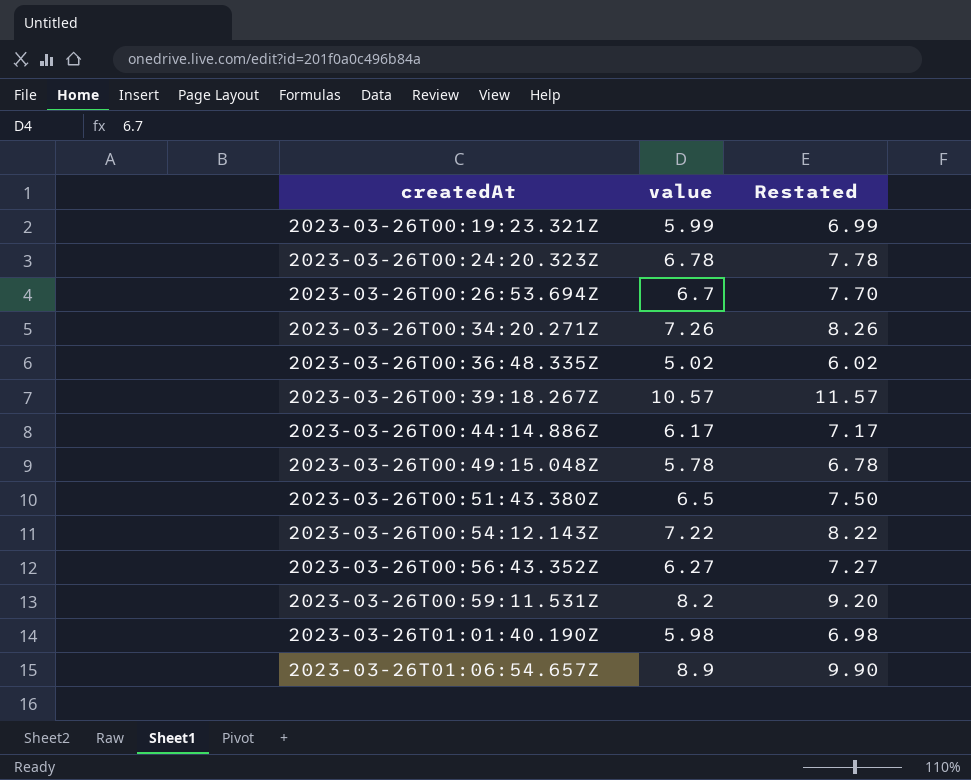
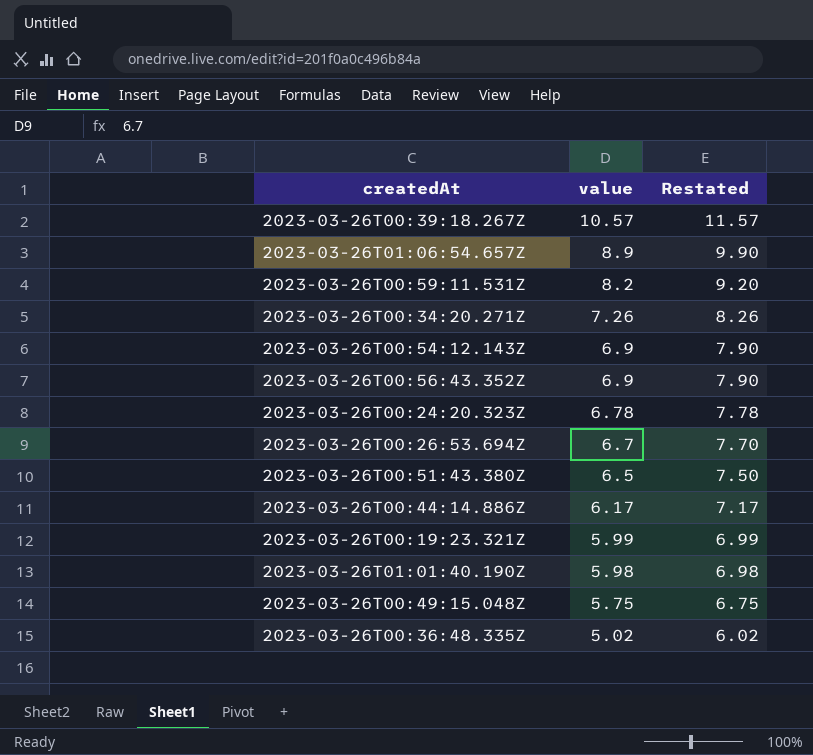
row order: createdAt ascending -> value descending
2023-03-26T00:54:12.143Z | value: 7.22 -> 6.9
2023-03-26T00:54:12.143Z | Restated: 8.22 -> 7.90
2023-03-26T00:56:43.352Z | value: 6.27 -> 6.9
2023-03-26T00:56:43.352Z | Restated: 7.27 -> 7.90
2023-03-26T00:49:15.048Z | value: 5.78 -> 5.75
2023-03-26T00:49:15.048Z | Restated: 6.78 -> 6.75

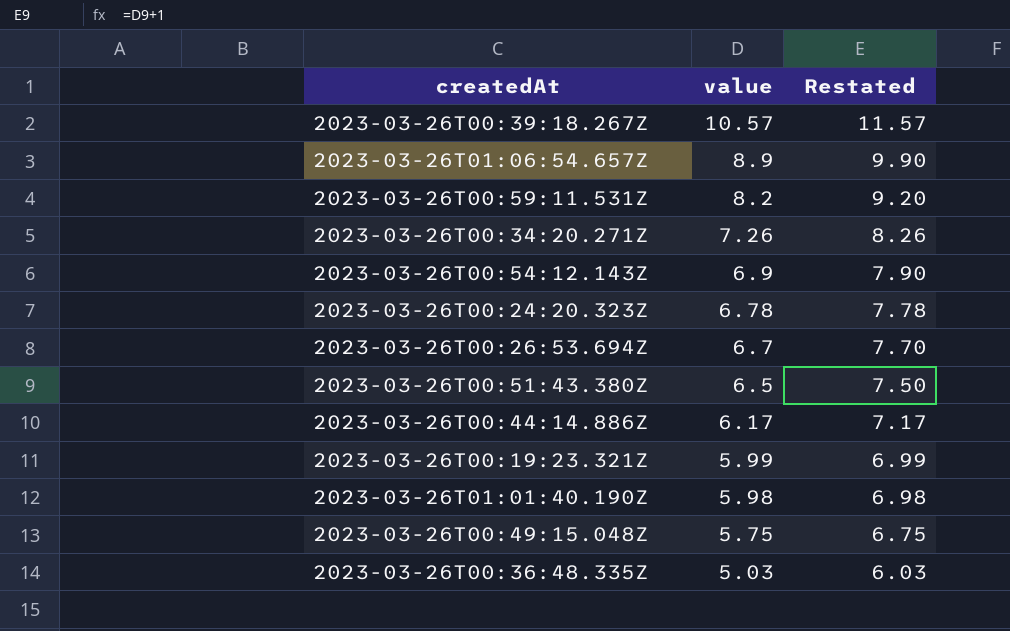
row 2023-03-26T00:56:43.352Z: 6.9 | 7.90 -> none
2023-03-26T00:36:48.335Z | value: 5.02 -> 5.03
2023-03-26T00:36:48.335Z | Restated: 6.02 -> 6.03

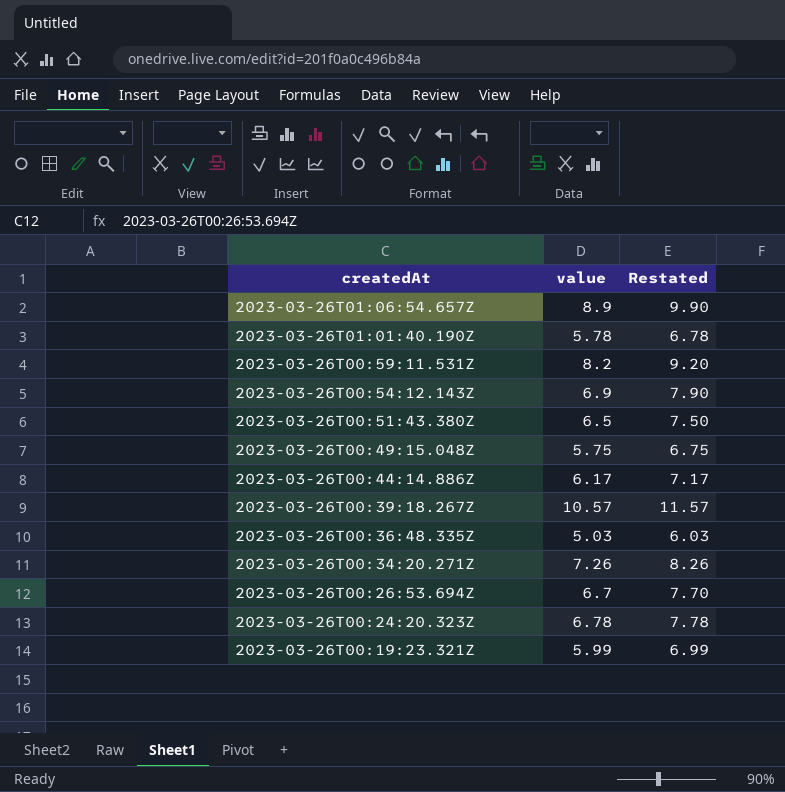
row order: value descending -> createdAt descending
2023-03-26T01:01:40.190Z | value: 5.98 -> 5.78
2023-03-26T01:01:40.190Z | Restated: 6.98 -> 6.78

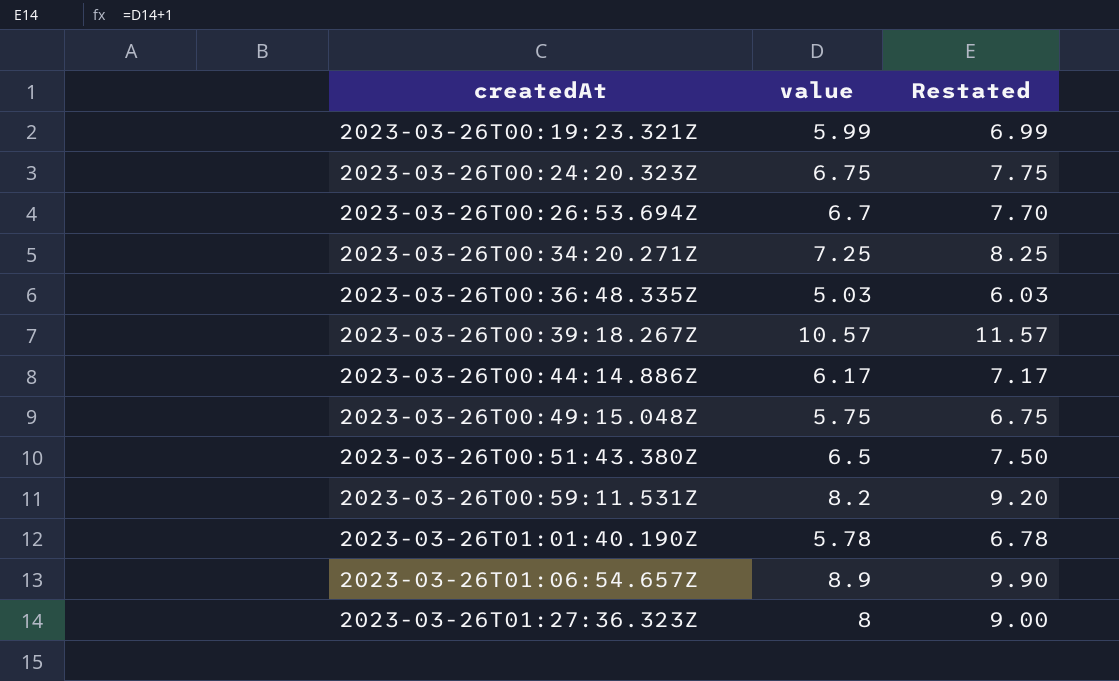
row order: createdAt descending -> createdAt ascending
row 2023-03-26T00:54:12.143Z: 6.9 | 7.90 -> none
2023-03-26T00:24:20.323Z | value: 6.78 -> 6.75
2023-03-26T00:24:20.323Z | Restated: 7.78 -> 7.75
2023-03-26T00:34:20.271Z | value: 7.26 -> 7.25
2023-03-26T00:34:20.271Z | Restated: 8.26 -> 8.25
row 2023-03-26T01:27:36.323Z: none -> 8 | 9.00

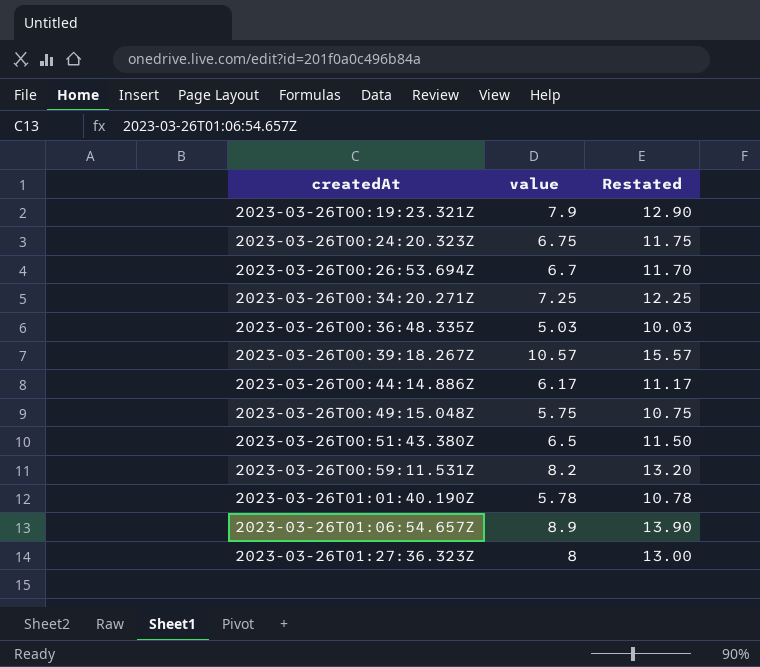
column Restated | formula: [value] + 1 -> [value] + 5
2023-03-26T00:19:23.321Z | value: 5.99 -> 7.9

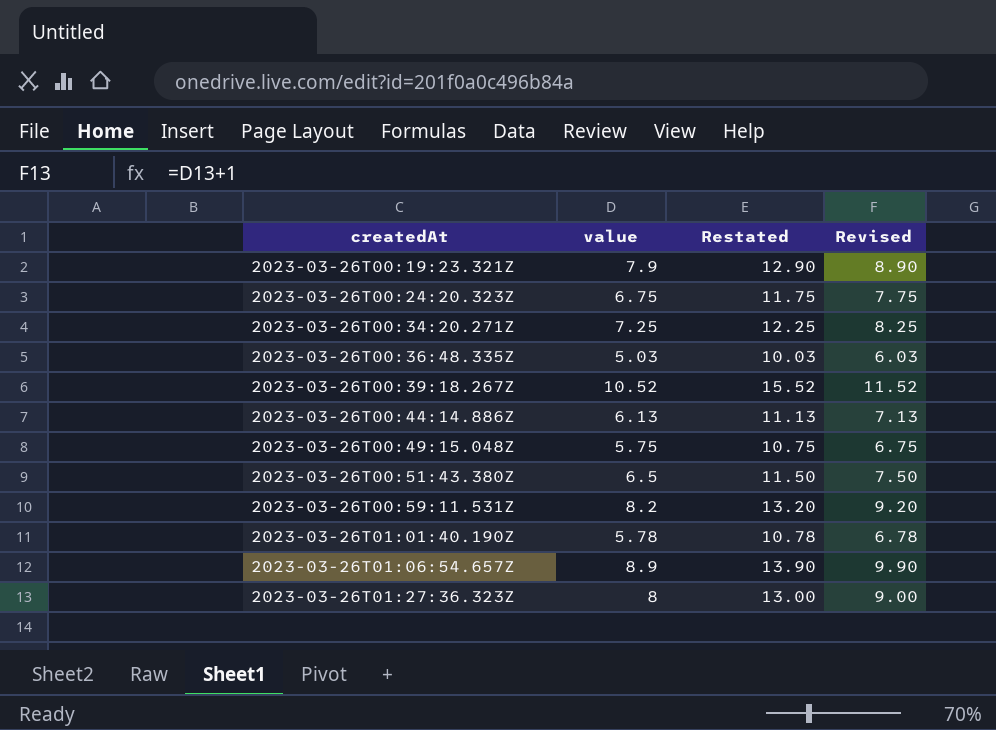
column Revised | formula: none -> [value] + 1
row 2023-03-26T00:26:53.694Z: 6.7 | 11.70 -> none
2023-03-26T00:39:18.267Z | value: 10.57 -> 10.52
2023-03-26T00:39:18.267Z | Restated: 15.57 -> 15.52
2023-03-26T00:44:14.886Z | value: 6.17 -> 6.13
2023-03-26T00:44:14.886Z | Restated: 11.17 -> 11.13

